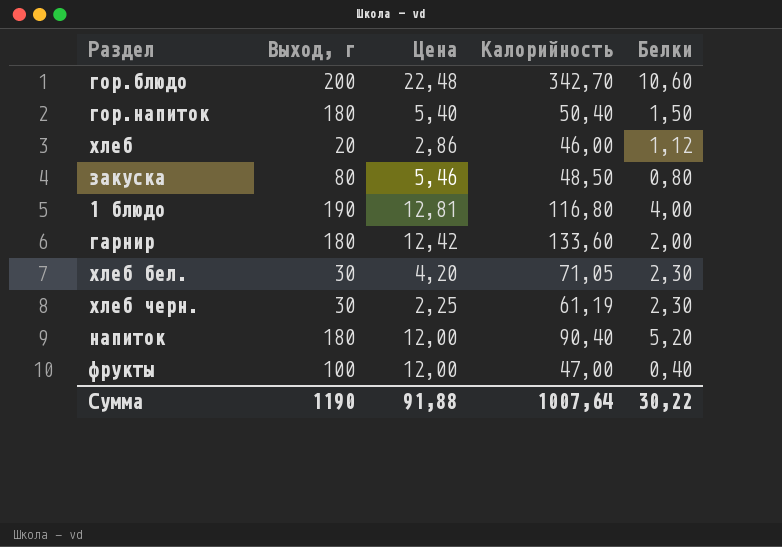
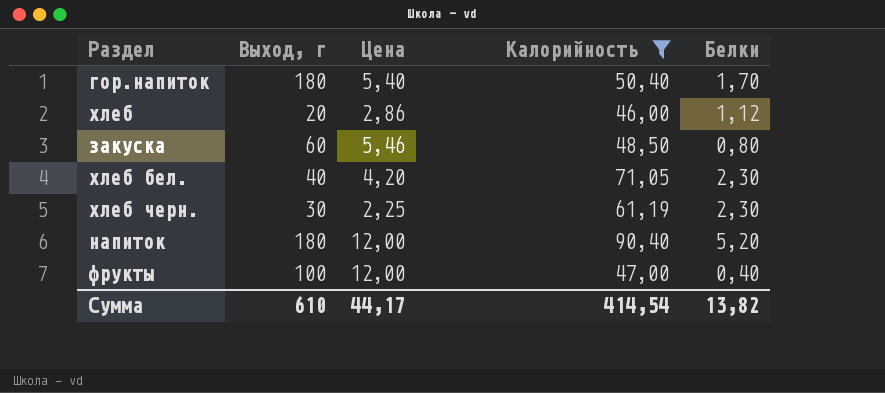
filter: none -> Калорийность <= 90,40
гор.напиток | Белки: 1,50 -> 1,70
закуска | Выход, г: 80 -> 60
хлеб бел. | Выход, г: 30 -> 40
Сумма | Выход, г: 1190 -> 610
Сумма | Цена: 91,88 -> 44,17
Сумма | Калорийность: 1007,64 -> 414,54
Сумма | Белки: 30,22 -> 13,82

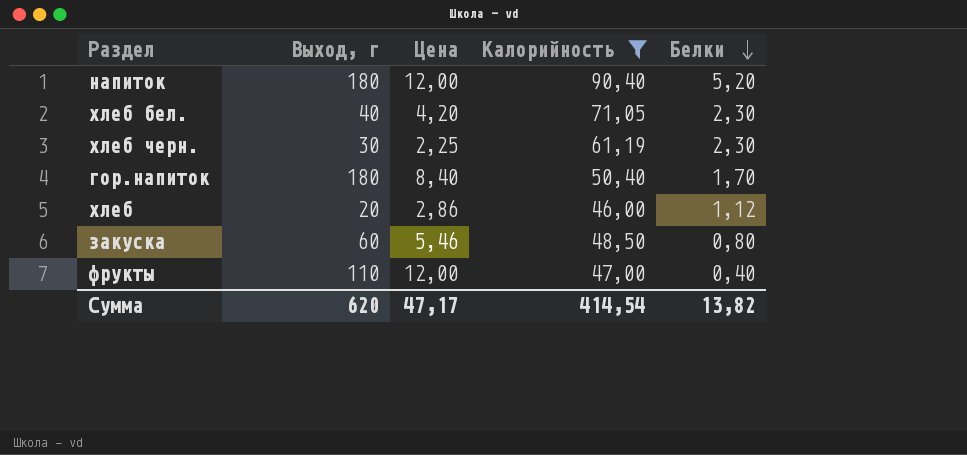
row order: none -> Белки descending
гор.напиток | Цена: 5,40 -> 8,40
фрукты | Выход, г: 100 -> 110
Сумма | Выход, г: 610 -> 620
Сумма | Цена: 44,17 -> 47,17

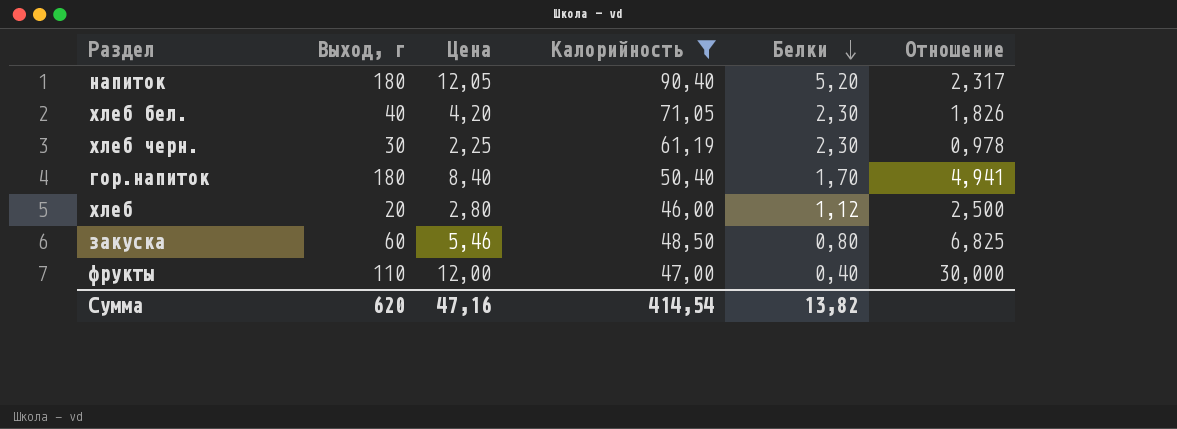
column Отношение | formula: none -> [Цена] / [Белки]
напиток | Цена: 12,00 -> 12,05
хлеб | Цена: 2,86 -> 2,80
Сумма | Цена: 47,17 -> 47,16

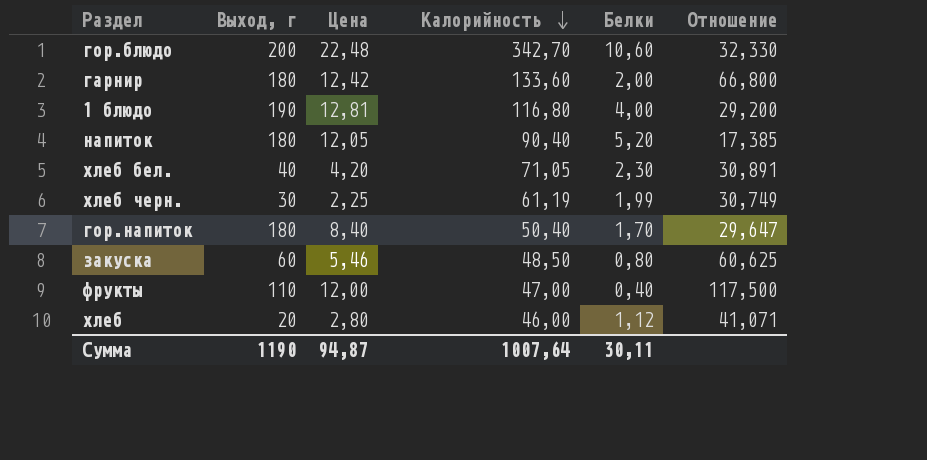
filter: Калорийность <= 90,40 -> none
row order: Белки descending -> Калорийность descending
column Отношение | formula: [Цена] / [Белки] -> [Калорийность] / [Белки]
хлеб черн. | Белки: 2,30 -> 1,99
Сумма | Выход, г: 620 -> 1190
Сумма | Цена: 47,16 -> 94,87
Сумма | Калорийность: 414,54 -> 1007,64
Сумма | Белки: 13,82 -> 30,11

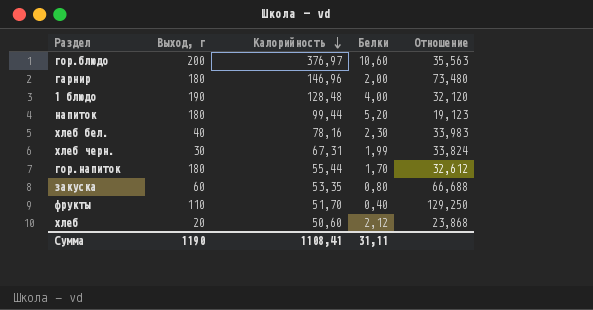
column Цена | position: 3 -> none
гор.блюдо | Калорийность: 342,70 -> 376,97
гор.блюдо | Отношение: 32,330 -> 35,563
гарнир | Калорийность: 133,60 -> 146,96
гарнир | Отношение: 66,800 -> 73,480
1 блюдо | Калорийность: 116,80 -> 128,48
1 блюдо | Отношение: 29,200 -> 32,120
напиток | Калорийность: 90,40 -> 99,44
напиток | Отношение: 17,385 -> 19,123
хлеб бел. | Калорийность: 71,05 -> 78,16
хлеб бел. | Отношение: 30,891 -> 33,983
хлеб черн. | Калорийность: 61,19 -> 67,31
хлеб черн. | Отношение: 30,749 -> 33,824
гор.напиток | Калорийность: 50,40 -> 55,44
гор.напиток | Отношение: 29,647 -> 32,612
закуска | Калорийность: 48,50 -> 53,35
закуска | Отношение: 60,625 -> 66,688
фрукты | Калорийность: 47,00 -> 51,70
фрукты | Отношение: 117,500 -> 129,250
хлеб | Калорийность: 46,00 -> 50,60
хлеб | Белки: 1,12 -> 2,12
хлеб | Отношение: 41,071 -> 23,868
Сумма | Калорийность: 1007,64 -> 1108,41
Сумма | Белки: 30,11 -> 31,11

